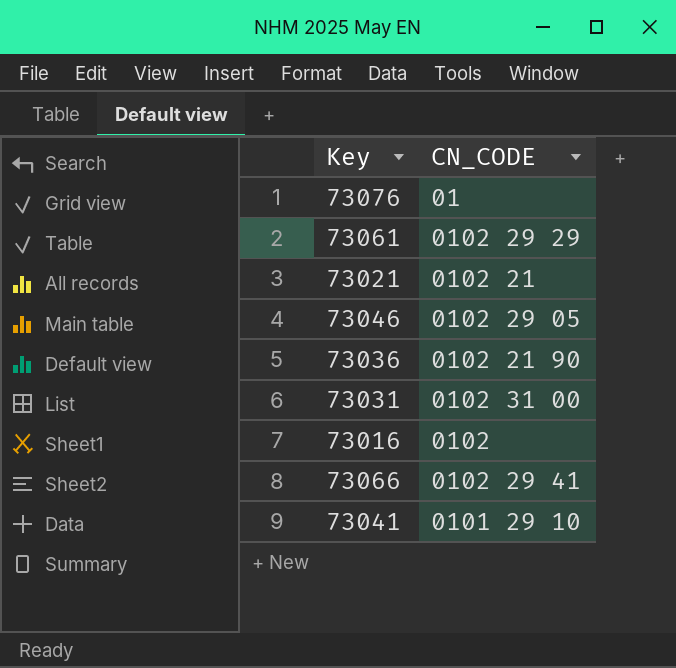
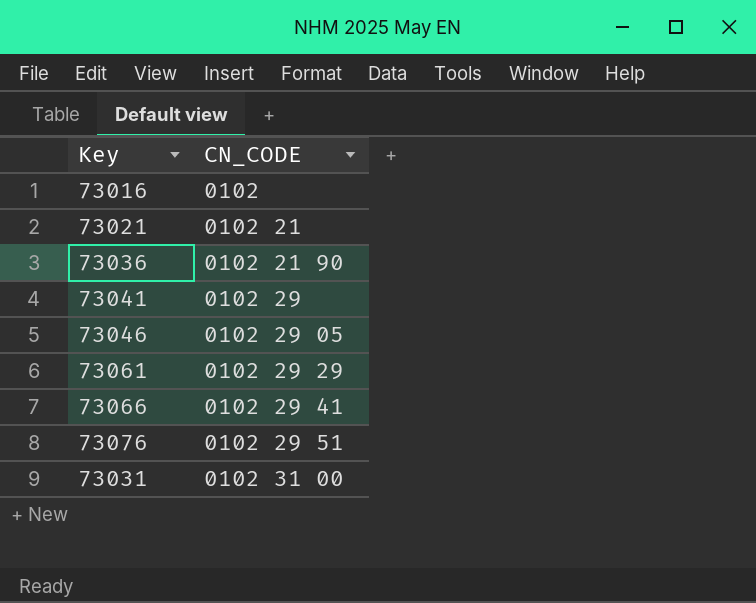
row order: none -> CN_CODE ascending
73041 | CN_CODE: 0101 29 10 -> 0102 29
73076 | CN_CODE: 01 -> 0102 29 51

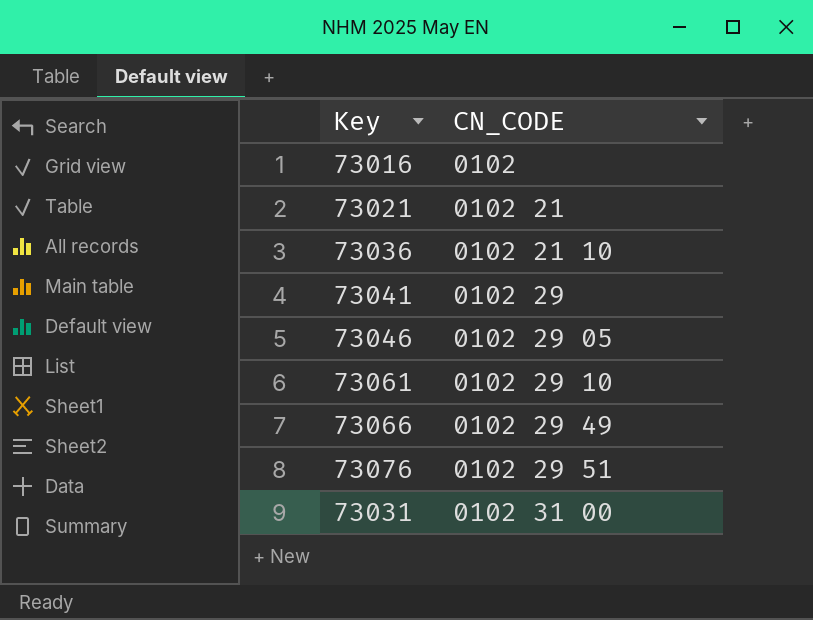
73036 | CN_CODE: 0102 21 90 -> 0102 21 10
73061 | CN_CODE: 0102 29 29 -> 0102 29 10
73066 | CN_CODE: 0102 29 41 -> 0102 29 49

